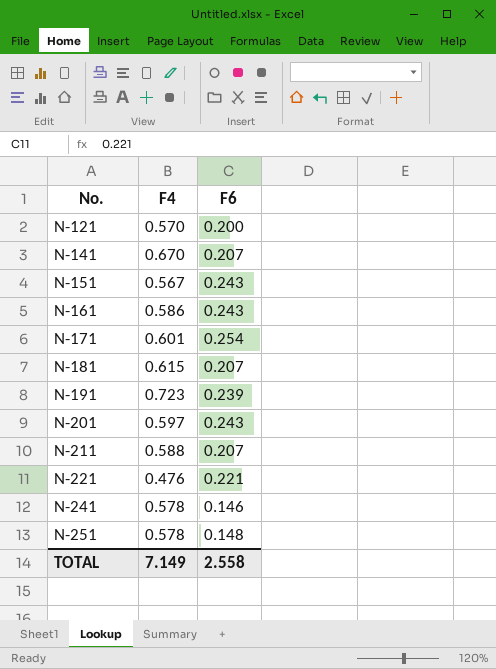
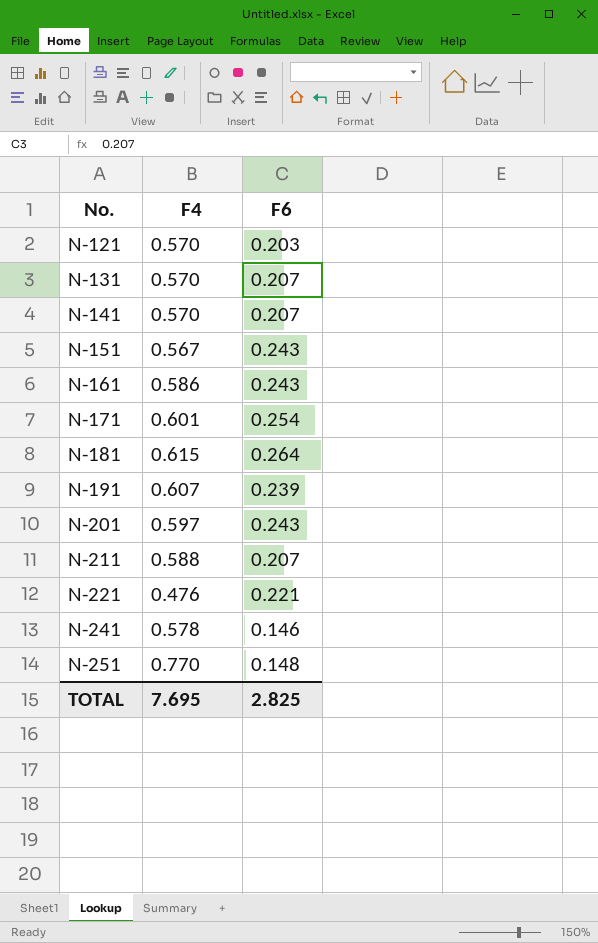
N-121 | F6: 0.200 -> 0.203
row N-131: none -> 0.570 | 0.207
N-141 | F4: 0.670 -> 0.570
N-181 | F6: 0.207 -> 0.264
N-191 | F4: 0.723 -> 0.607
N-251 | F4: 0.578 -> 0.770
TOTAL | F4: 7.149 -> 7.695
TOTAL | F6: 2.558 -> 2.825

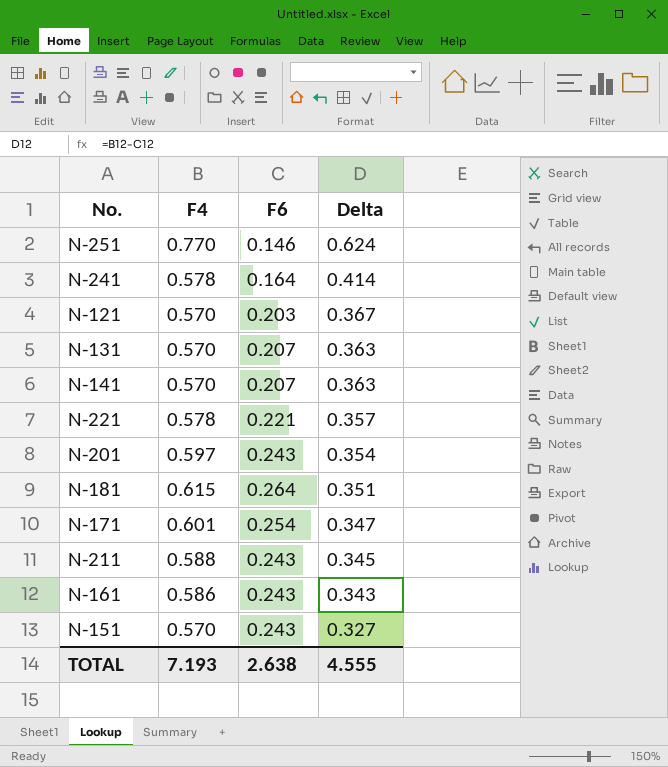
row order: No. ascending -> Delta descending
column Delta | formula: none -> [F4] - [F6]
row N-191: 0.607 | 0.239 -> none
N-251 | F6: 0.148 -> 0.146
N-241 | F6: 0.146 -> 0.164
N-221 | F4: 0.476 -> 0.578
N-211 | F6: 0.207 -> 0.243
N-151 | F4: 0.567 -> 0.570
TOTAL | F4: 7.695 -> 7.193
TOTAL | F6: 2.825 -> 2.638

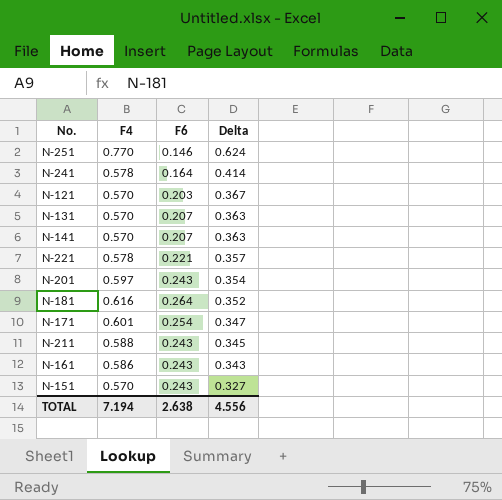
N-181 | F4: 0.615 -> 0.616
N-181 | Delta: 0.351 -> 0.352
TOTAL | F4: 7.193 -> 7.194
TOTAL | Delta: 4.555 -> 4.556

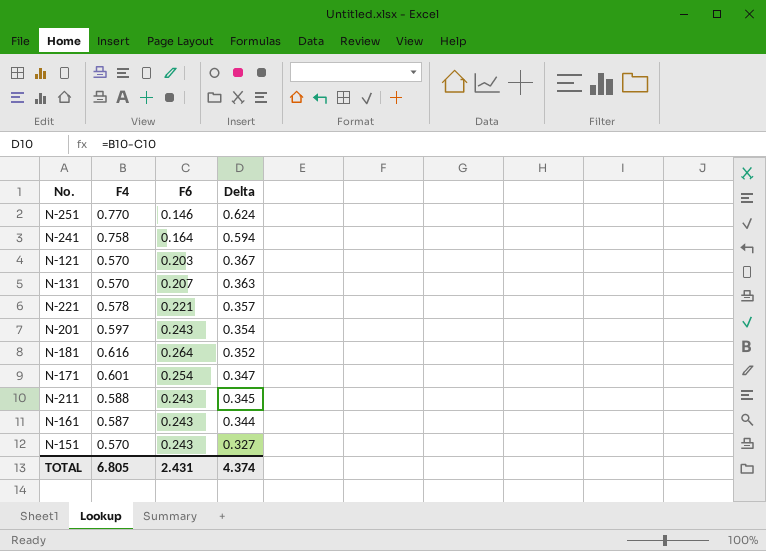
row N-141: 0.570 | 0.207 | 0.363 -> none
N-241 | F4: 0.578 -> 0.758
N-241 | Delta: 0.414 -> 0.594
N-161 | F4: 0.586 -> 0.587
N-161 | Delta: 0.343 -> 0.344
TOTAL | F4: 7.194 -> 6.805
TOTAL | F6: 2.638 -> 2.431
TOTAL | Delta: 4.556 -> 4.374

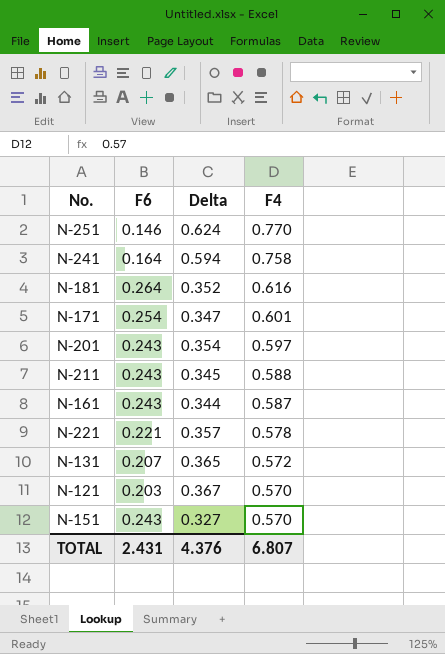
row order: Delta descending -> F4 descending
column F4 | position: 2 -> 4
N-131 | Delta: 0.363 -> 0.365
N-131 | F4: 0.570 -> 0.572
TOTAL | Delta: 4.374 -> 4.376
TOTAL | F4: 6.805 -> 6.807

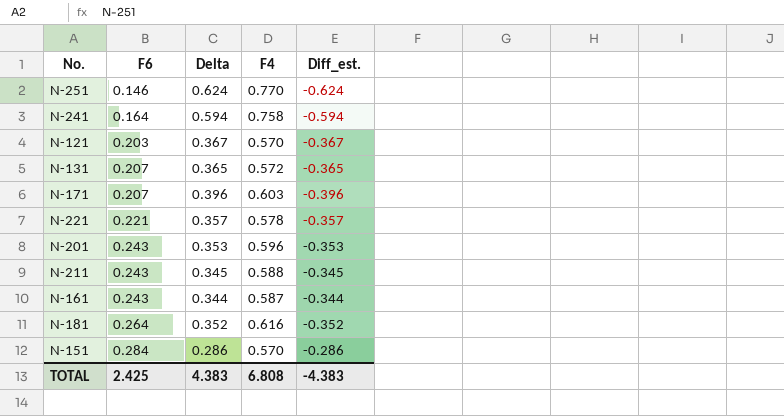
row order: F4 descending -> F6 ascending
column Diff_est. | formula: none -> [F6] - [F4]
N-171 | F6: 0.254 -> 0.207
N-171 | Delta: 0.347 -> 0.396
N-171 | F4: 0.601 -> 0.603
N-201 | Delta: 0.354 -> 0.353
N-201 | F4: 0.597 -> 0.596
N-151 | F6: 0.243 -> 0.284
N-151 | Delta: 0.327 -> 0.286
TOTAL | F6: 2.431 -> 2.425
TOTAL | Delta: 4.376 -> 4.383
TOTAL | F4: 6.807 -> 6.808

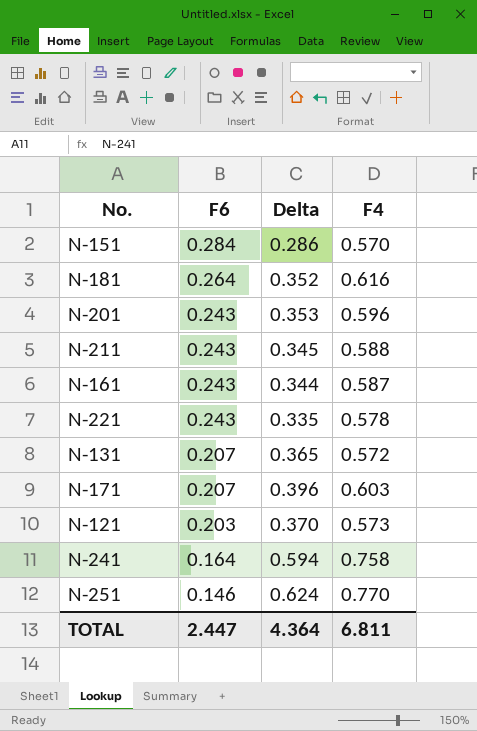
row order: F6 ascending -> F6 descending
column Diff_est. | formula: [F6] - [F4] -> none
N-221 | F6: 0.221 -> 0.243
N-221 | Delta: 0.357 -> 0.335
N-121 | Delta: 0.367 -> 0.370
N-121 | F4: 0.570 -> 0.573
TOTAL | F6: 2.425 -> 2.447
TOTAL | Delta: 4.383 -> 4.364
TOTAL | F4: 6.808 -> 6.811

